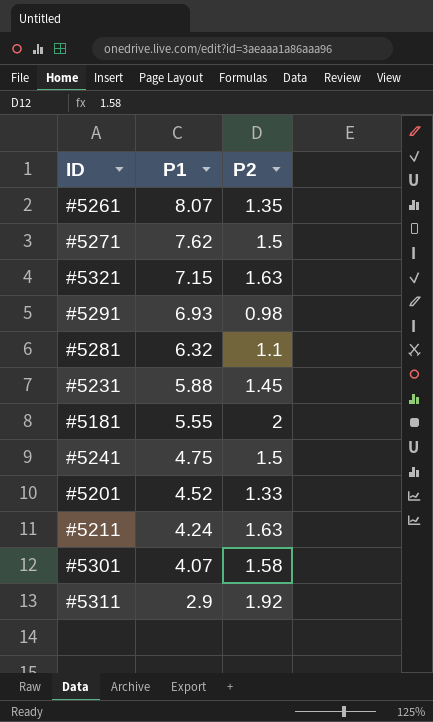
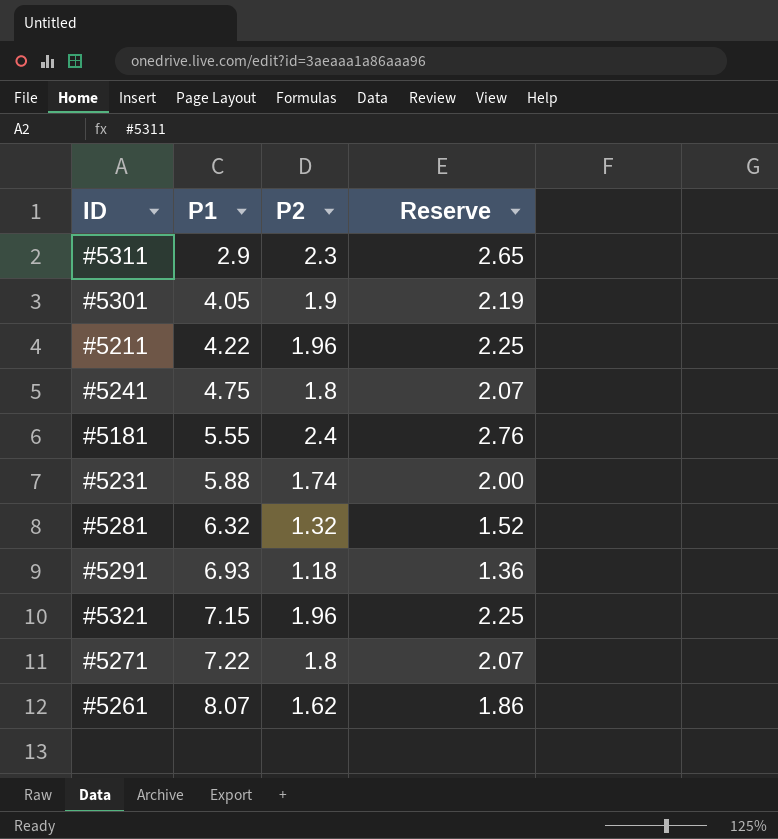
row order: P1 descending -> P1 ascending
column Reserve | formula: none -> [P2] * 1.15
row #5201: 4.52 | 1.33 -> none
#5311 | P2: 1.92 -> 2.3
#5301 | P1: 4.07 -> 4.05
#5301 | P2: 1.58 -> 1.9
#5211 | P1: 4.24 -> 4.22
#5211 | P2: 1.63 -> 1.96
#5241 | P2: 1.5 -> 1.8
#5181 | P2: 2 -> 2.4
#5231 | P2: 1.45 -> 1.74
#5281 | P2: 1.1 -> 1.32
#5291 | P2: 0.98 -> 1.18
#5321 | P2: 1.63 -> 1.96
#5271 | P1: 7.62 -> 7.22
#5271 | P2: 1.5 -> 1.8
#5261 | P2: 1.35 -> 1.62

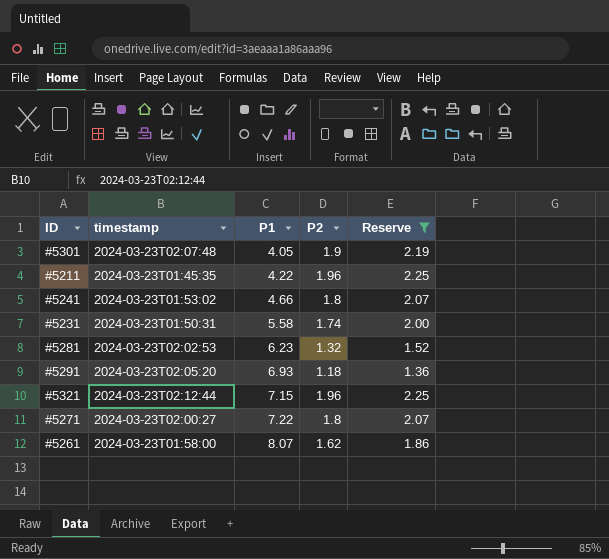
filter: none -> Reserve <= 2.25
column timestamp | position: none -> 2
#5241 | P1: 4.75 -> 4.66
#5231 | P1: 5.88 -> 5.58
#5281 | P1: 6.32 -> 6.23

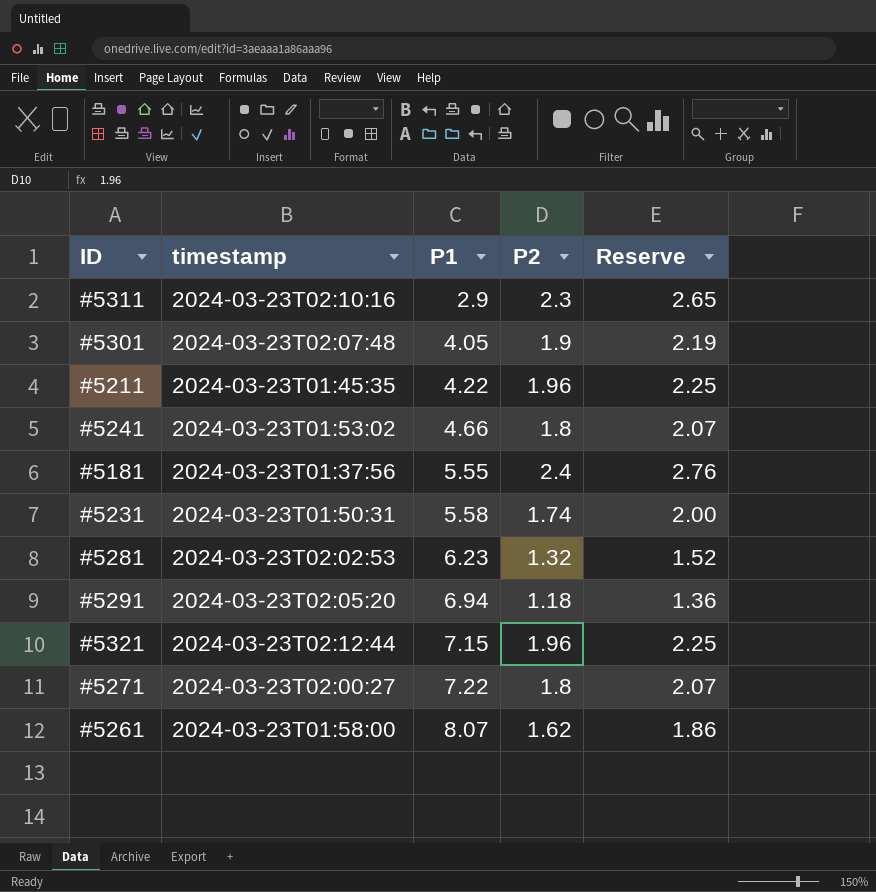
filter: Reserve <= 2.25 -> none
#5291 | P1: 6.93 -> 6.94

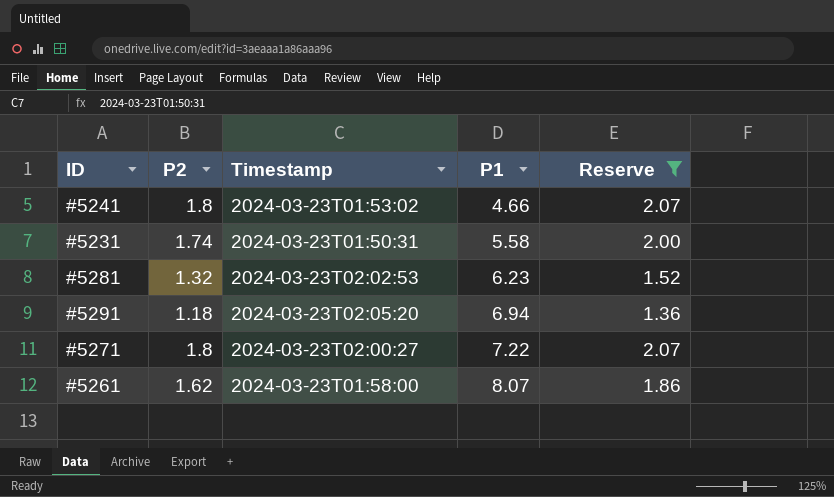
filter: none -> Reserve <= 2.07
column P2 | position: 4 -> 2
column name: timestamp -> Timestamp

